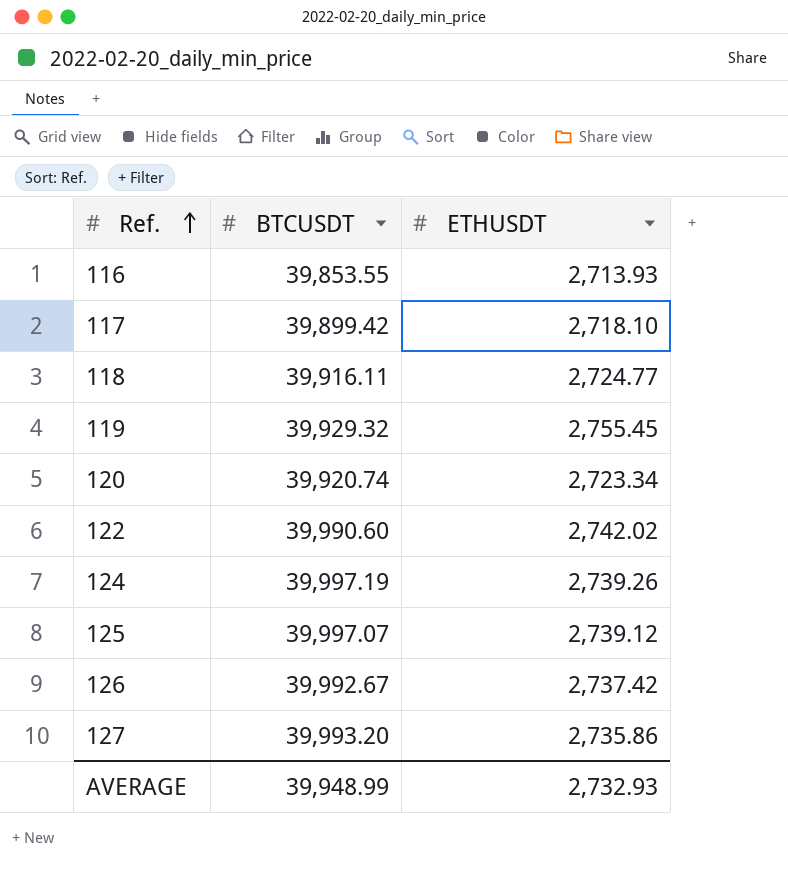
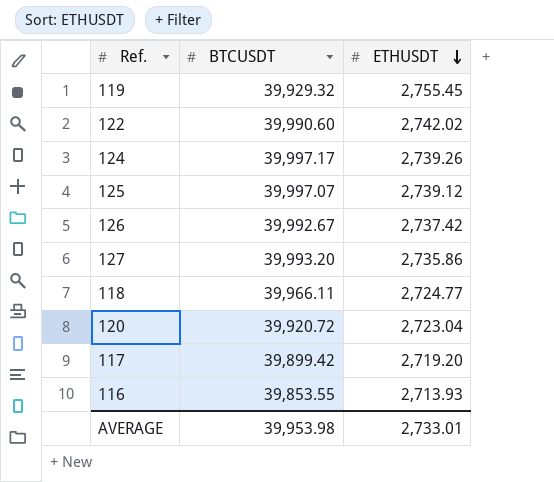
row order: Ref. ascending -> ETHUSDT descending
124 | BTCUSDT: 39,997.19 -> 39,997.17
118 | BTCUSDT: 39,916.11 -> 39,966.11
120 | BTCUSDT: 39,920.74 -> 39,920.72
120 | ETHUSDT: 2,723.34 -> 2,723.04
117 | ETHUSDT: 2,718.10 -> 2,719.20
AVERAGE | BTCUSDT: 39,948.99 -> 39,953.98
AVERAGE | ETHUSDT: 2,732.93 -> 2,733.01

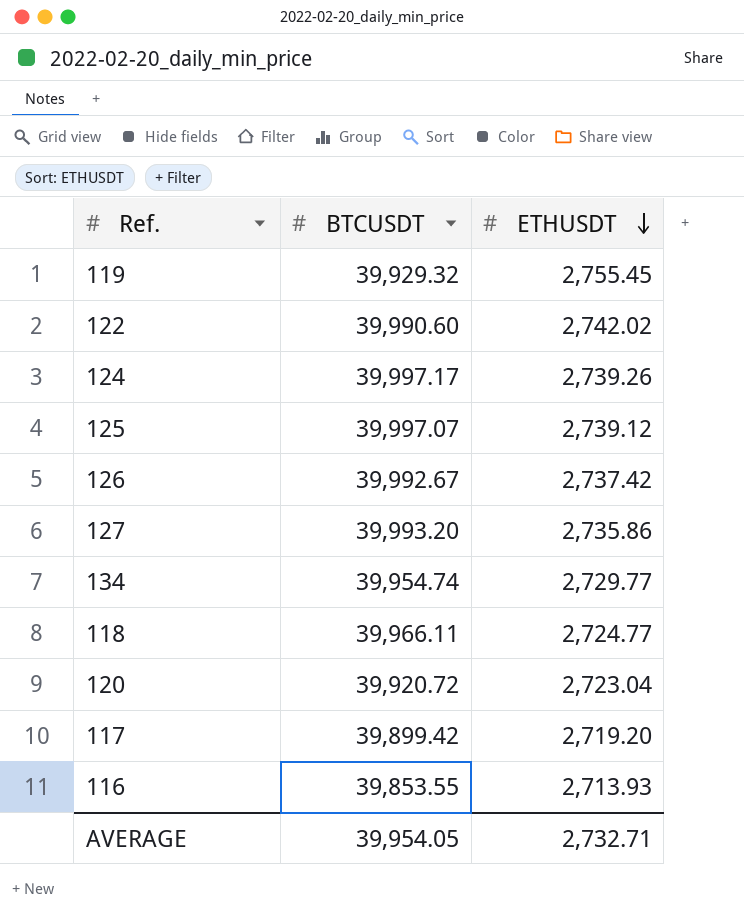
row 134: none -> 39,954.74 | 2,729.77
AVERAGE | BTCUSDT: 39,953.98 -> 39,954.05
AVERAGE | ETHUSDT: 2,733.01 -> 2,732.71

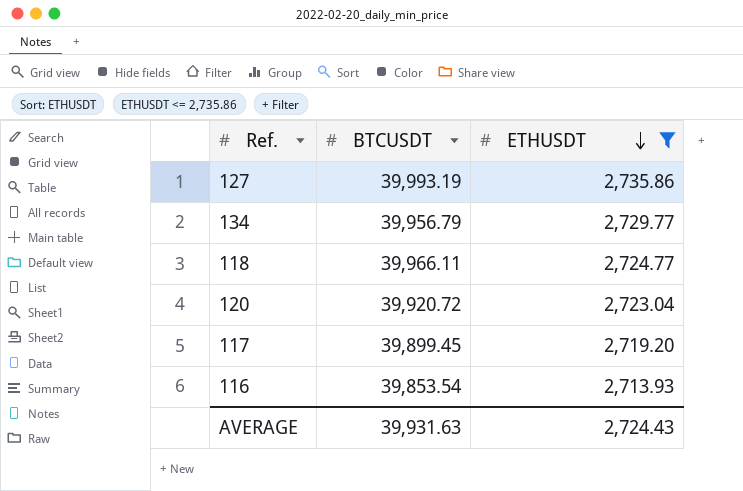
filter: none -> ETHUSDT <= 2,735.86
127 | BTCUSDT: 39,993.20 -> 39,993.19
134 | BTCUSDT: 39,954.74 -> 39,956.79
117 | BTCUSDT: 39,899.42 -> 39,899.45
116 | BTCUSDT: 39,853.55 -> 39,853.54
AVERAGE | BTCUSDT: 39,954.05 -> 39,931.63
AVERAGE | ETHUSDT: 2,732.71 -> 2,724.43

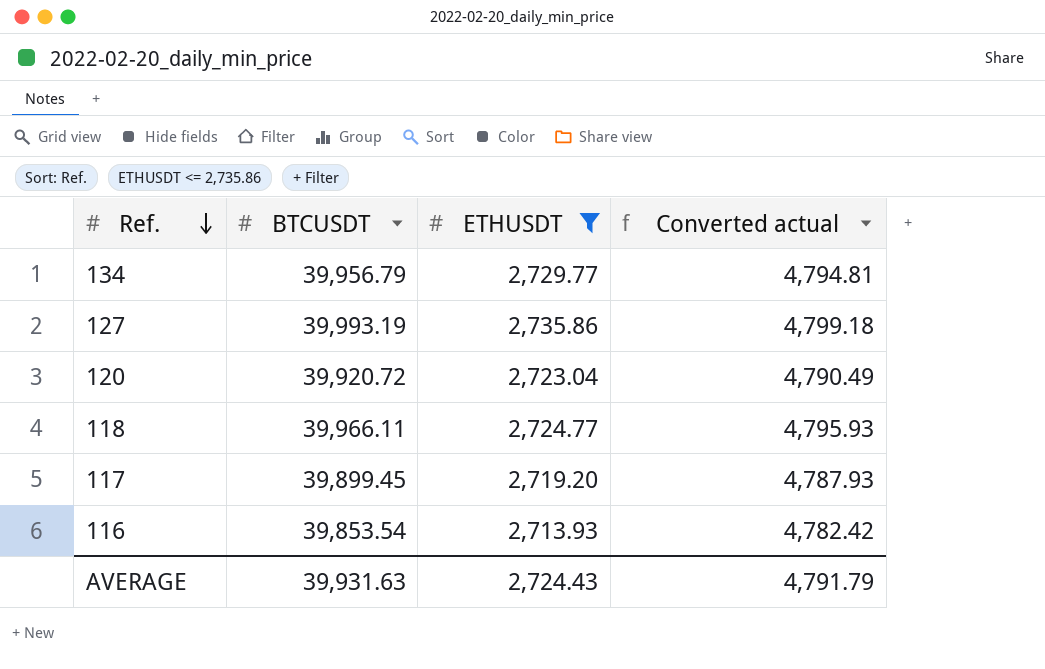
row order: ETHUSDT descending -> Ref. descending
column Converted actual | formula: none -> [BTCUSDT] * 0.12

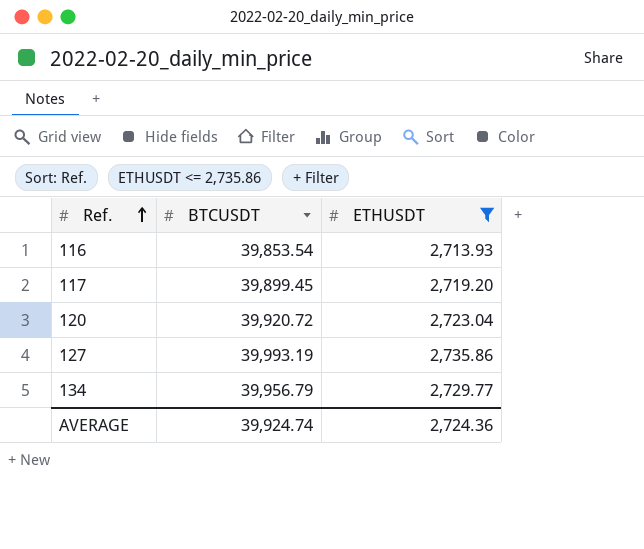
row order: Ref. descending -> Ref. ascending
column Converted actual | formula: [BTCUSDT] * 0.12 -> none
row 118: 39,966.11 | 2,724.77 | 4,795.93 -> none
AVERAGE | BTCUSDT: 39,931.63 -> 39,924.74
AVERAGE | ETHUSDT: 2,724.43 -> 2,724.36

